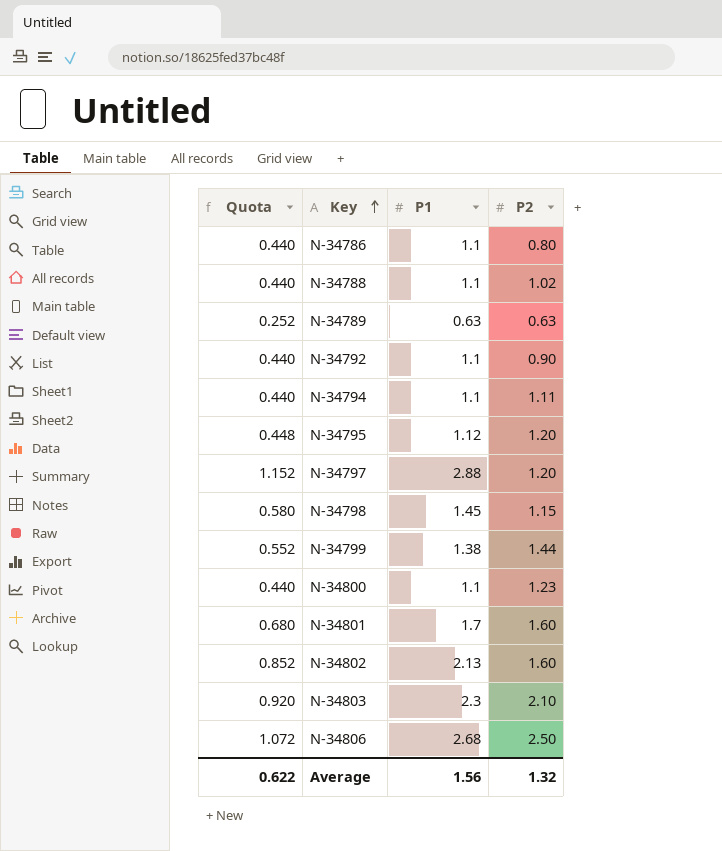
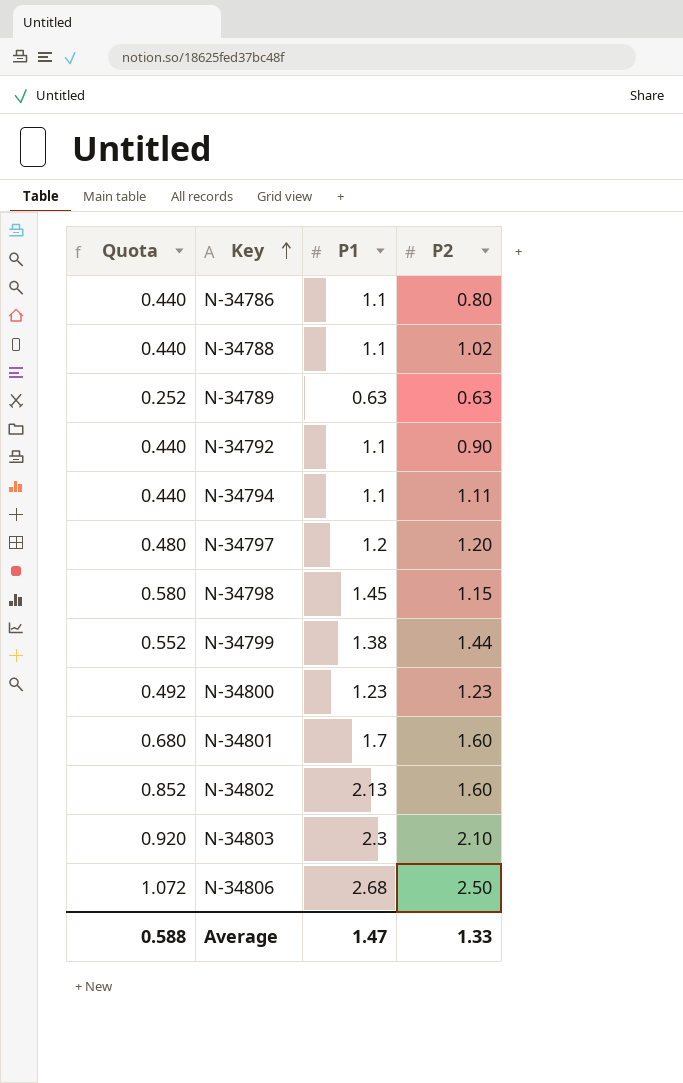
row N-34795: 0.448 | 1.12 | 1.20 -> none
N-34797 | Quota: 1.152 -> 0.480
N-34797 | P1: 2.88 -> 1.2
N-34800 | Quota: 0.440 -> 0.492
N-34800 | P1: 1.1 -> 1.23
Average | Quota: 0.622 -> 0.588
Average | P1: 1.56 -> 1.47
Average | P2: 1.32 -> 1.33

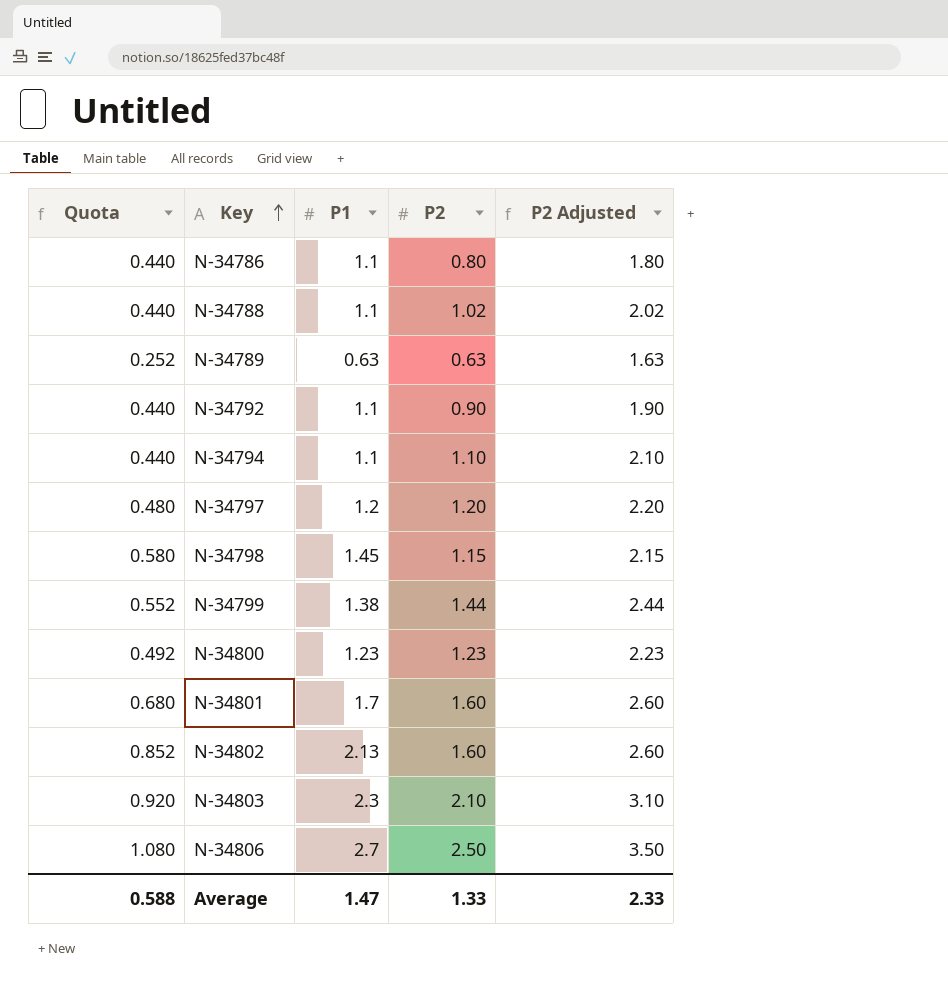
column P2 Adjusted | formula: none -> [P2] + 1
N-34794 | P2: 1.11 -> 1.10
N-34806 | Quota: 1.072 -> 1.080
N-34806 | P1: 2.68 -> 2.7

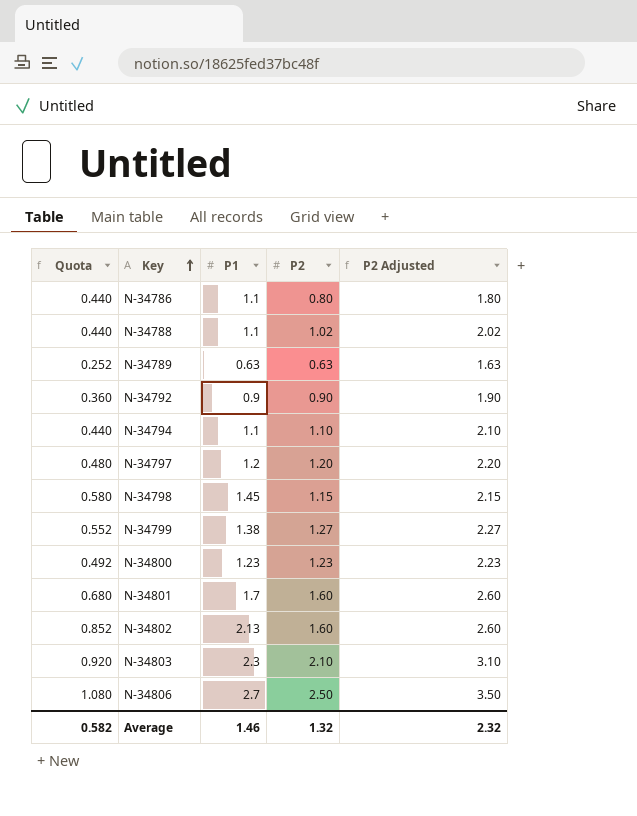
N-34792 | Quota: 0.440 -> 0.360
N-34792 | P1: 1.1 -> 0.9
N-34799 | P2: 1.44 -> 1.27
N-34799 | P2 Adjusted: 2.44 -> 2.27
Average | Quota: 0.588 -> 0.582
Average | P1: 1.47 -> 1.46
Average | P2: 1.33 -> 1.32
Average | P2 Adjusted: 2.33 -> 2.32

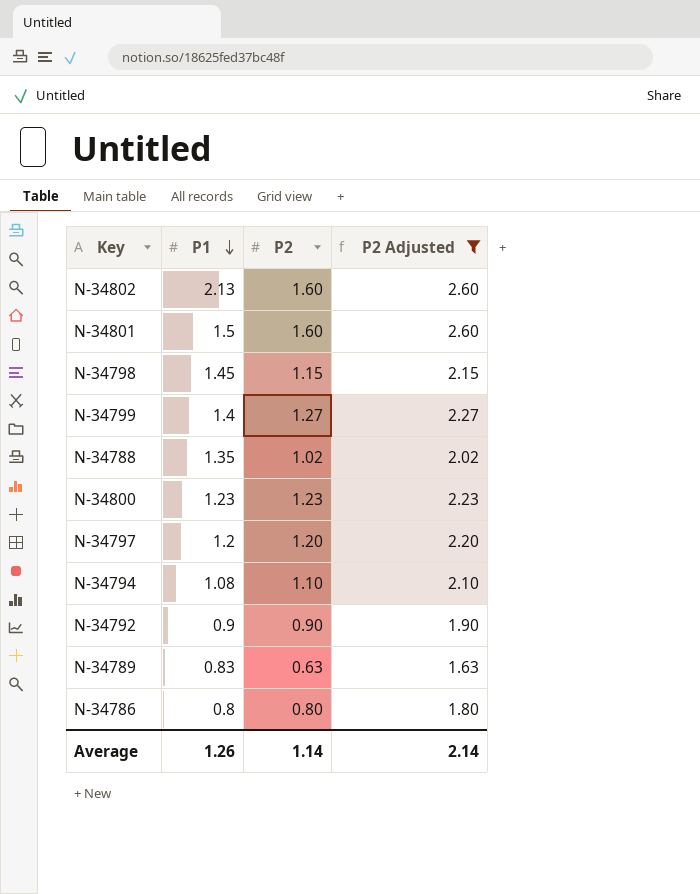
filter: none -> P2 Adjusted <= 2.60
row order: Key ascending -> P1 descending
column Quota | formula: [P1] * 0.4 -> none
N-34801 | P1: 1.7 -> 1.5
N-34799 | P1: 1.38 -> 1.4
N-34788 | P1: 1.1 -> 1.35
N-34794 | P1: 1.1 -> 1.08
N-34789 | P1: 0.63 -> 0.83
N-34786 | P1: 1.1 -> 0.8
Average | P1: 1.46 -> 1.26
Average | P2: 1.32 -> 1.14
Average | P2 Adjusted: 2.32 -> 2.14

